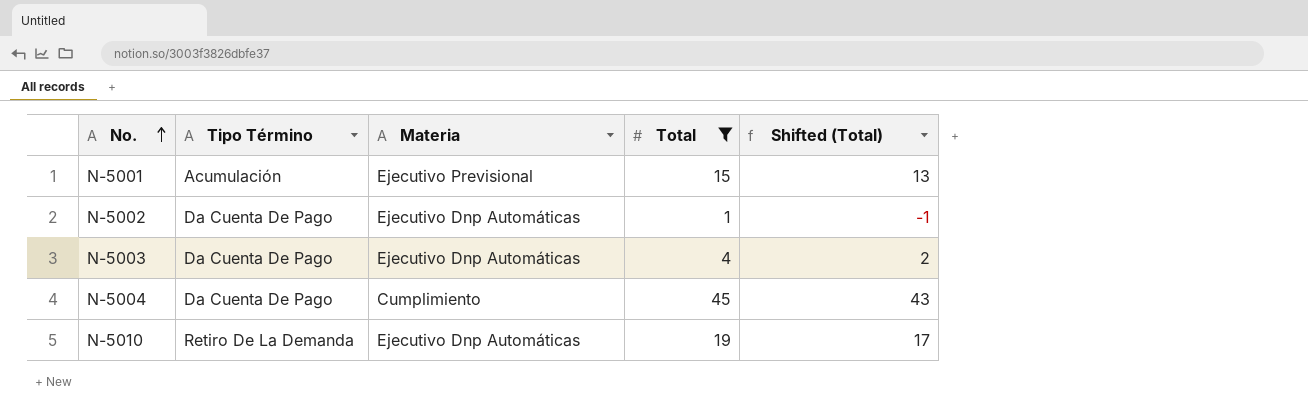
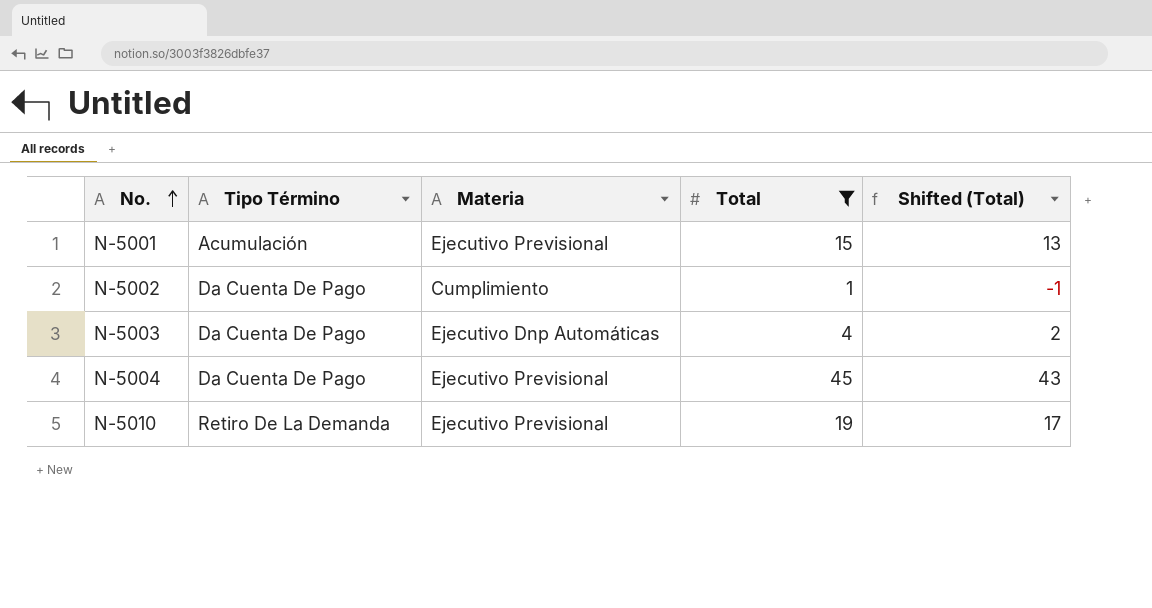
N-5002 | Materia: Ejecutivo Dnp Automáticas -> Cumplimiento
N-5004 | Materia: Cumplimiento -> Ejecutivo Previsional
N-5010 | Materia: Ejecutivo Dnp Automáticas -> Ejecutivo Previsional

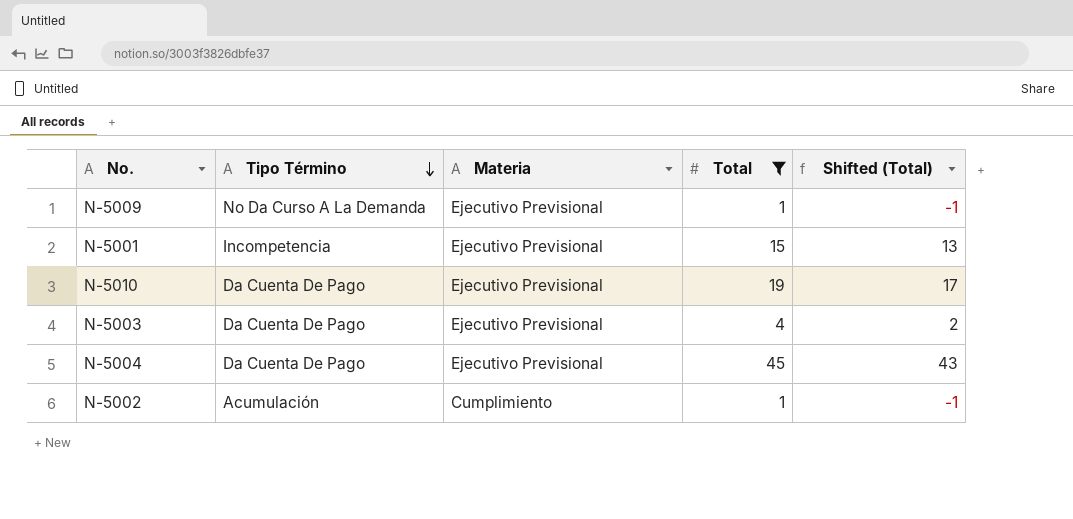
row order: No. ascending -> Tipo Término descending
row N-5009: none -> No Da Curso A La Demanda | Ejecutivo Previsional | 1 | -1
N-5001 | Tipo Término: Acumulación -> Incompetencia
N-5010 | Tipo Término: Retiro De La Demanda -> Da Cuenta De Pago
N-5003 | Materia: Ejecutivo Dnp Automáticas -> Ejecutivo Previsional
N-5002 | Tipo Término: Da Cuenta De Pago -> Acumulación

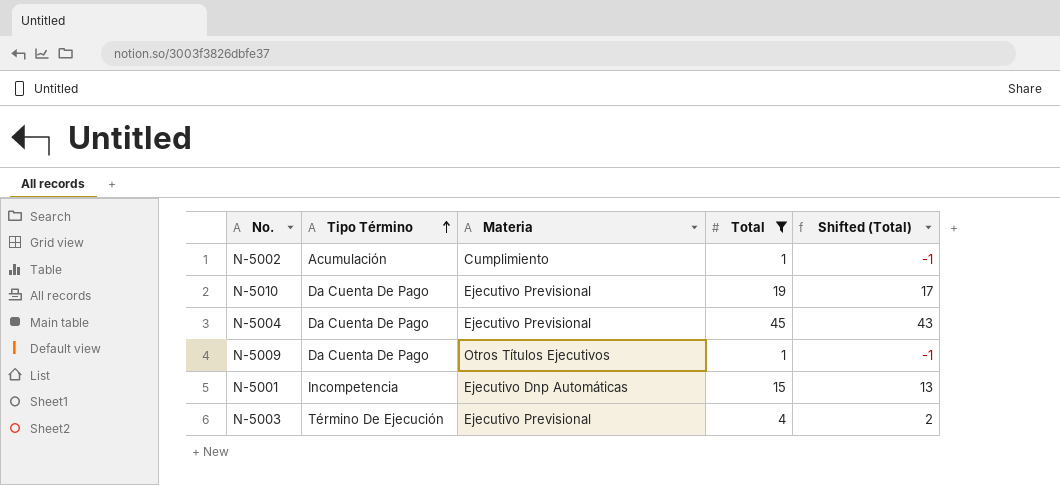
row order: Tipo Término descending -> Tipo Término ascending
N-5009 | Tipo Término: No Da Curso A La Demanda -> Da Cuenta De Pago
N-5009 | Materia: Ejecutivo Previsional -> Otros Títulos Ejecutivos
N-5001 | Materia: Ejecutivo Previsional -> Ejecutivo Dnp Automáticas
N-5003 | Tipo Término: Da Cuenta De Pago -> Término De Ejecución

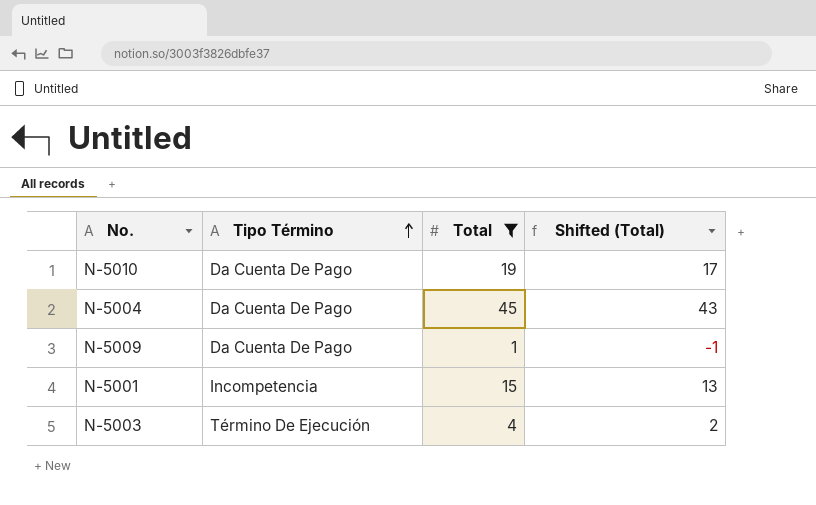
column Materia | position: 3 -> none
row N-5002: Acumulación | Cumplimiento | 1 | -1 -> none

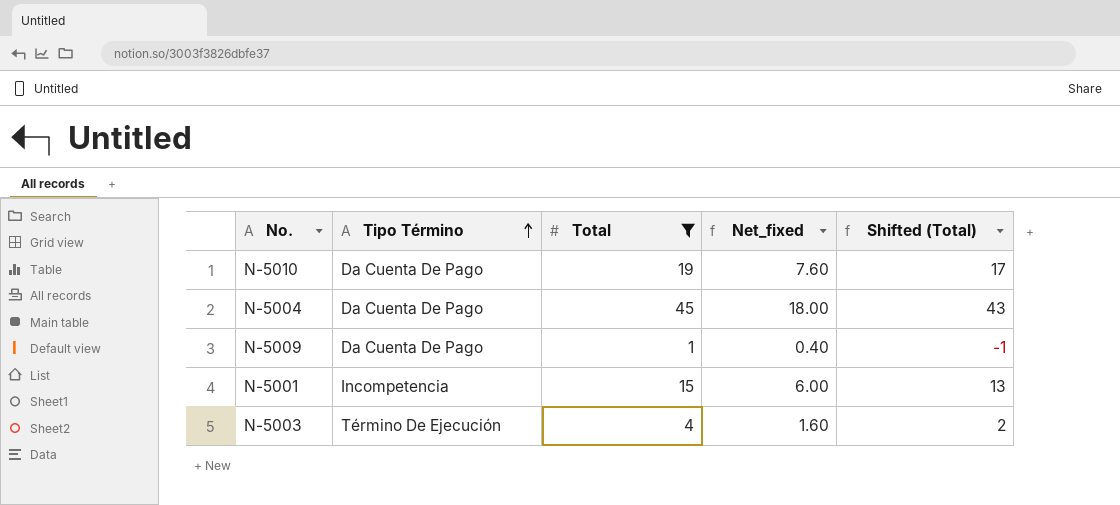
column Net_fixed | formula: none -> [Total] * 0.4

